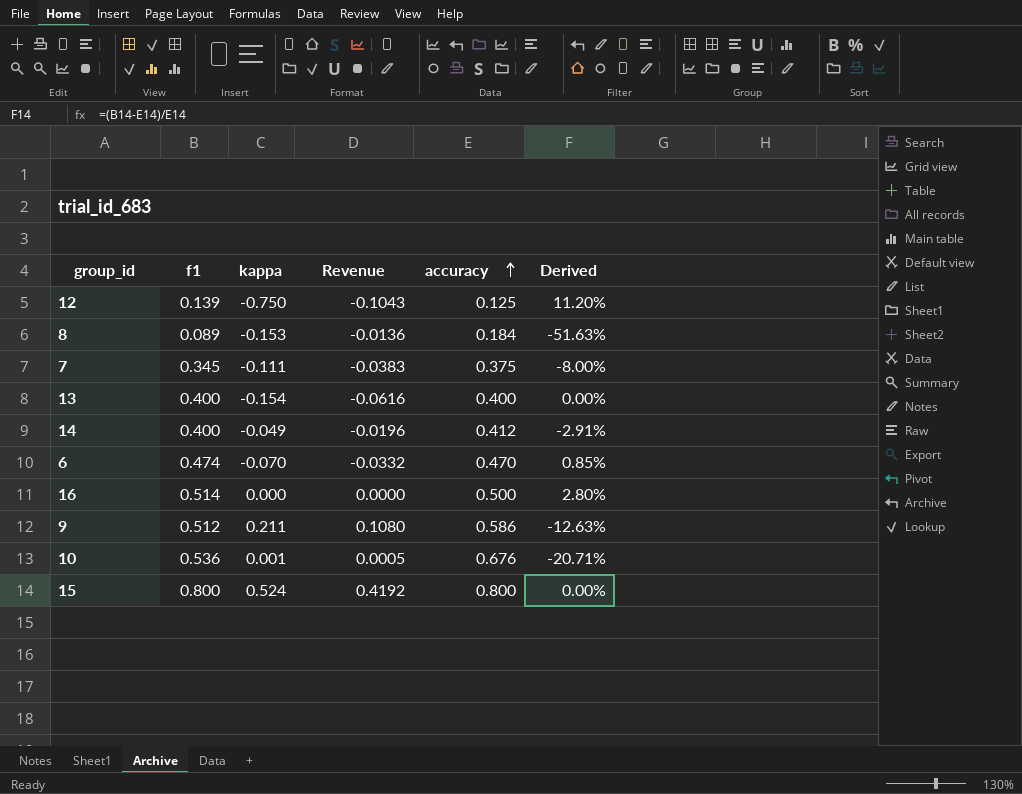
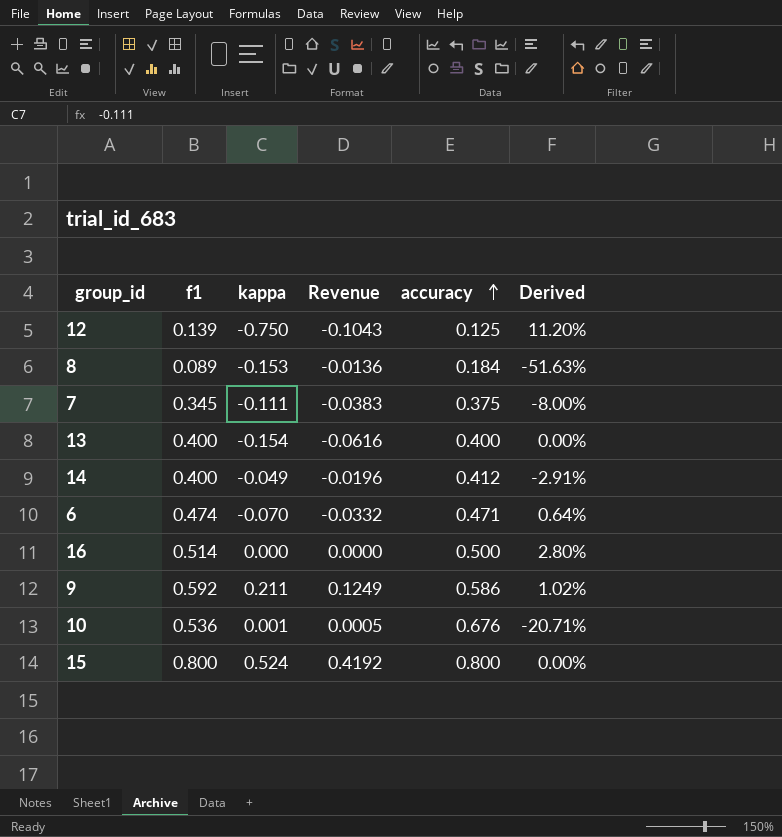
6 | accuracy: 0.470 -> 0.471
6 | Derived: 0.85% -> 0.64%
9 | f1: 0.512 -> 0.592
9 | Revenue: 0.1080 -> 0.1249
9 | Derived: -12.63% -> 1.02%

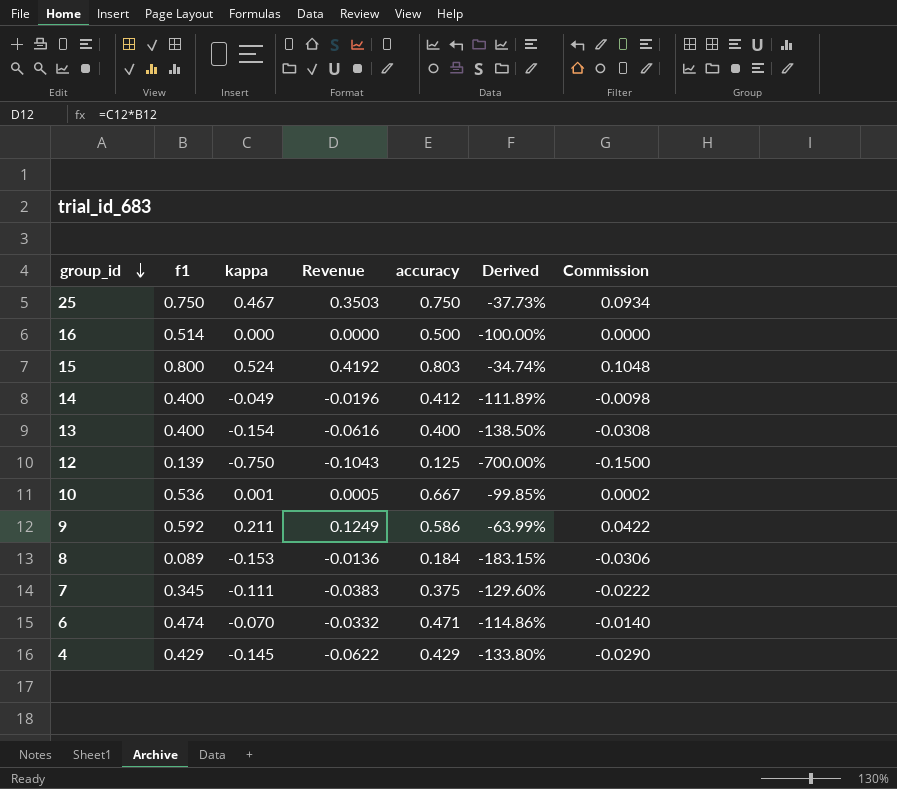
row order: accuracy ascending -> group_id descending
column Derived | formula: ([f1] - [accuracy]) / [accuracy] -> ([kappa] - [accuracy]) / [accuracy]
column Commission | formula: none -> [kappa] * 0.2
row 25: none -> 0.750 | 0.467 | 0.3503 | 0.750 | -37.73% | 0.0934
15 | accuracy: 0.800 -> 0.803
10 | accuracy: 0.676 -> 0.667
row 4: none -> 0.429 | -0.145 | -0.0622 | 0.429 | -133.80% | -0.0290

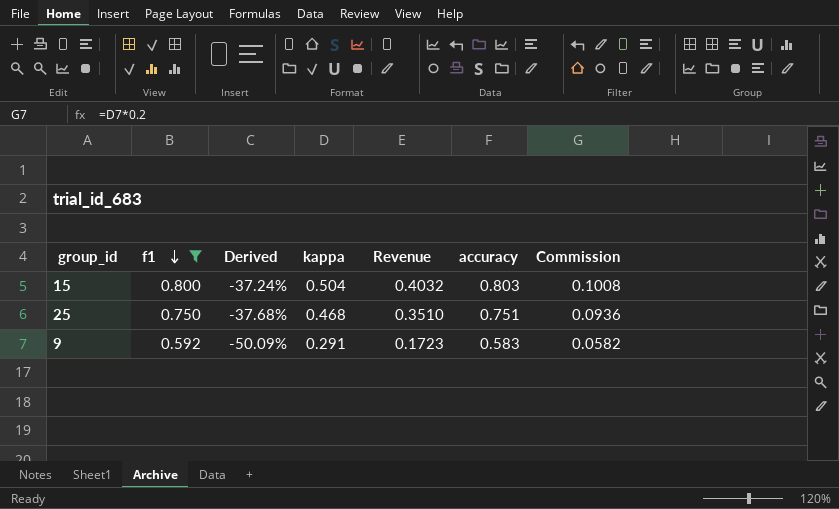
filter: none -> f1 >= 0.592
row order: group_id descending -> f1 descending
column Derived | position: 6 -> 3
15 | Derived: -34.74% -> -37.24%
15 | kappa: 0.524 -> 0.504
15 | Revenue: 0.4192 -> 0.4032
15 | Commission: 0.1048 -> 0.1008
25 | Derived: -37.73% -> -37.68%
25 | kappa: 0.467 -> 0.468
25 | Revenue: 0.3503 -> 0.3510
25 | accuracy: 0.750 -> 0.751
25 | Commission: 0.0934 -> 0.0936
9 | Derived: -63.99% -> -50.09%
9 | kappa: 0.211 -> 0.291
9 | Revenue: 0.1249 -> 0.1723
9 | accuracy: 0.586 -> 0.583
9 | Commission: 0.0422 -> 0.0582

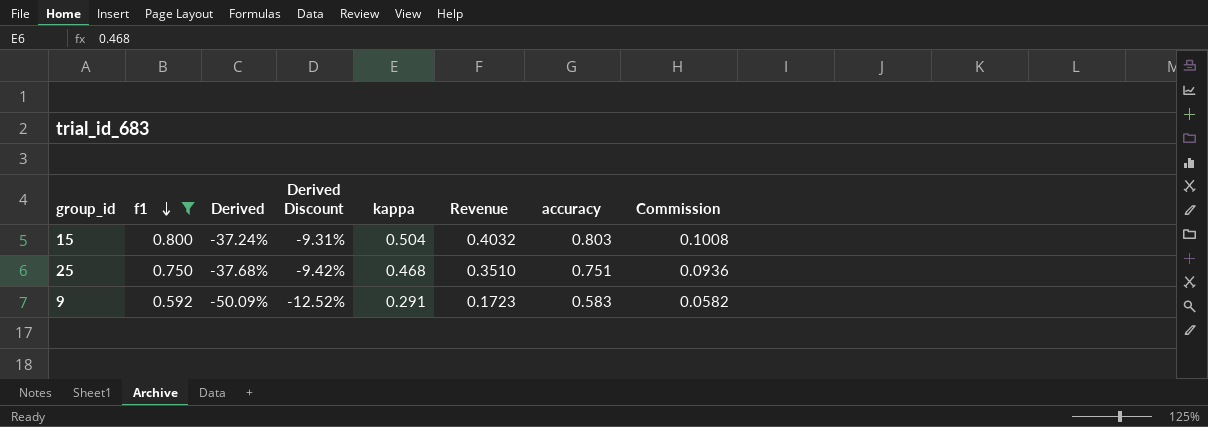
column Derived Discount | formula: none -> [Derived] * 0.25

